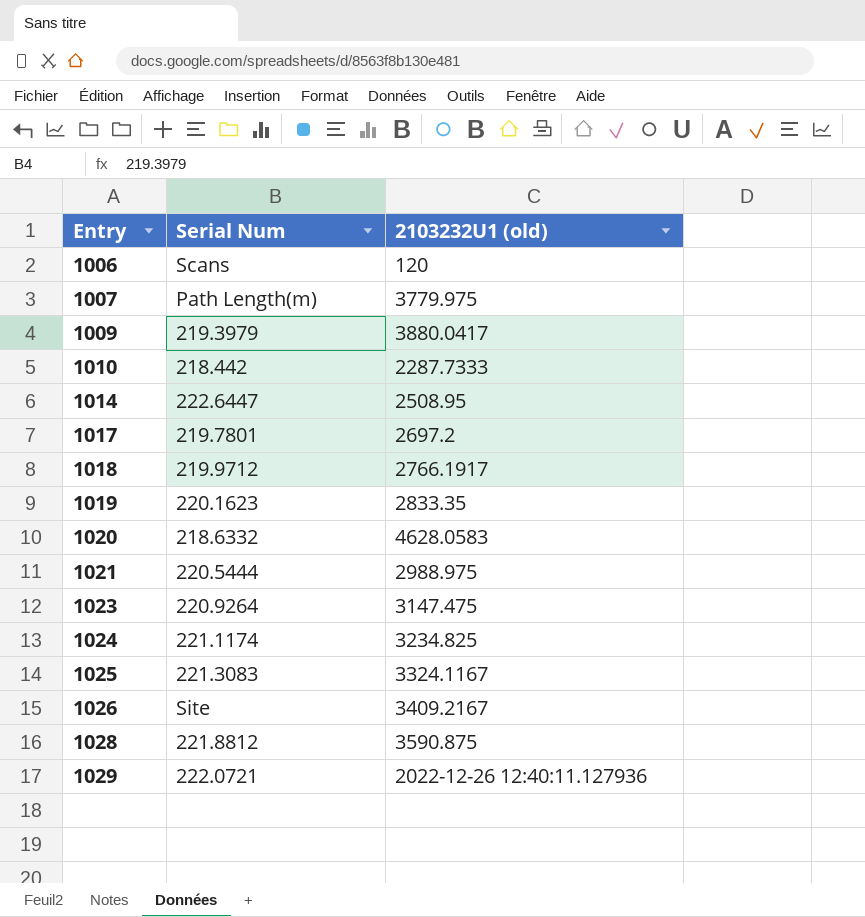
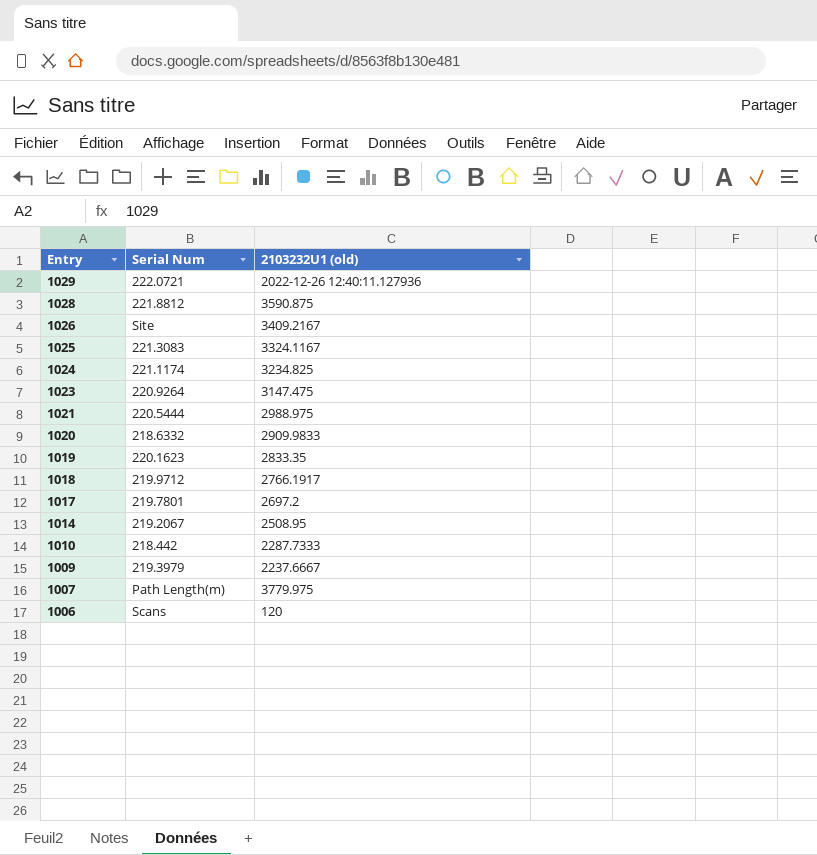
row order: Entry ascending -> Entry descending
1020 | 2103232U1 (old): 4628.0583 -> 2909.9833
1014 | Serial Num: 222.6447 -> 219.2067
1009 | 2103232U1 (old): 3880.0417 -> 2237.6667

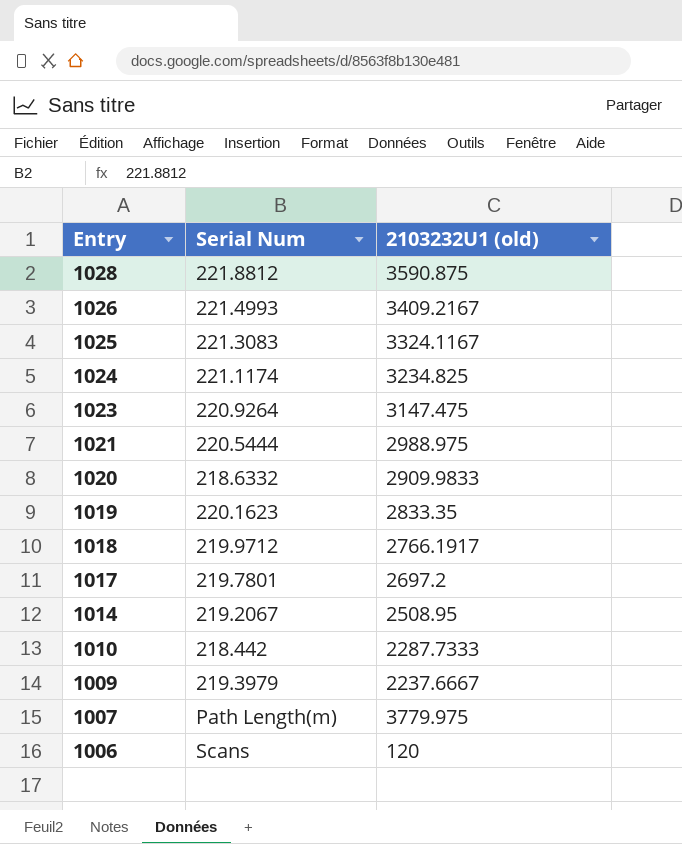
row 1029: 222.0721 | 2022-12-26 12:40:11.127936 -> none
1026 | Serial Num: Site -> 221.4993

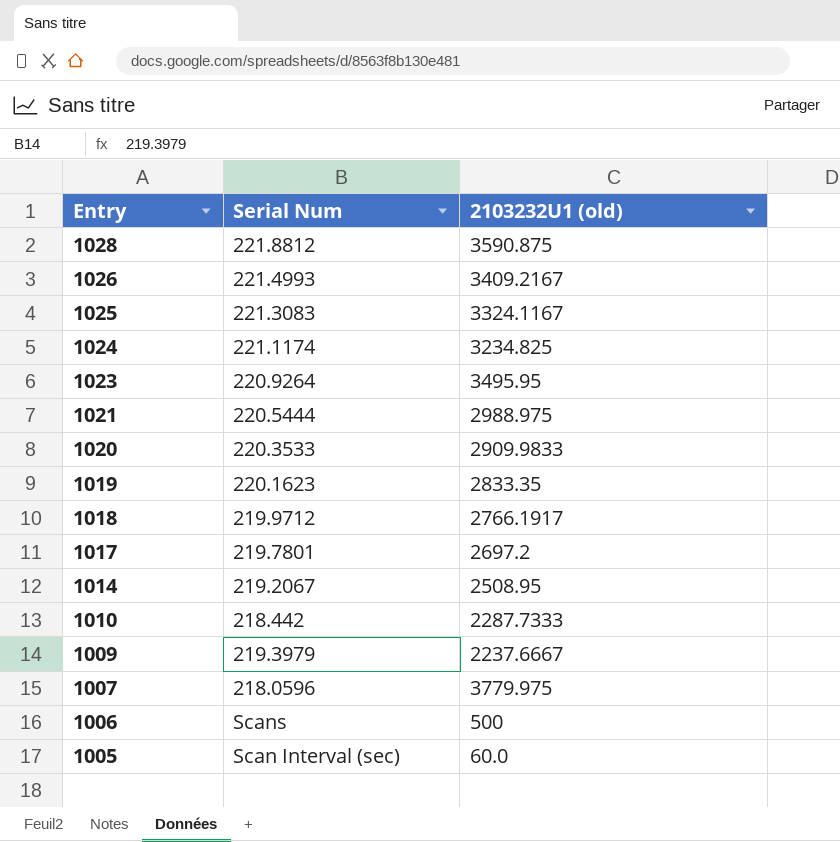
1023 | 2103232U1 (old): 3147.475 -> 3495.95
1020 | Serial Num: 218.6332 -> 220.3533
1007 | Serial Num: Path Length(m) -> 218.0596
1006 | 2103232U1 (old): 120 -> 500
row 1005: none -> Scan Interval (sec) | 60.0

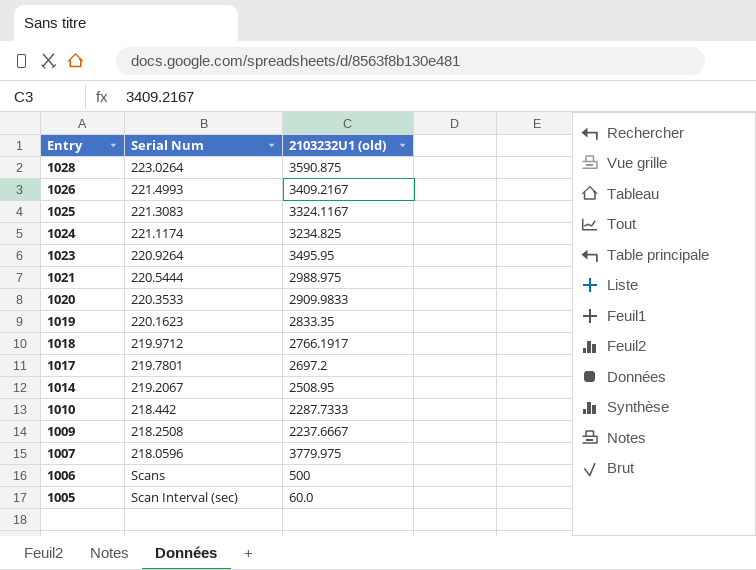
1028 | Serial Num: 221.8812 -> 223.0264
1009 | Serial Num: 219.3979 -> 218.2508

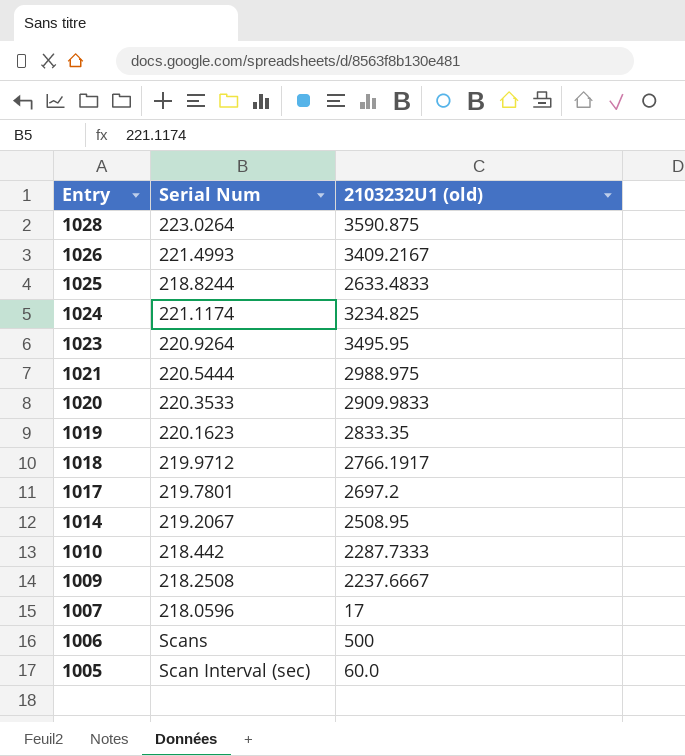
1025 | Serial Num: 221.3083 -> 218.8244
1025 | 2103232U1 (old): 3324.1167 -> 2633.4833
1007 | 2103232U1 (old): 3779.975 -> 17

